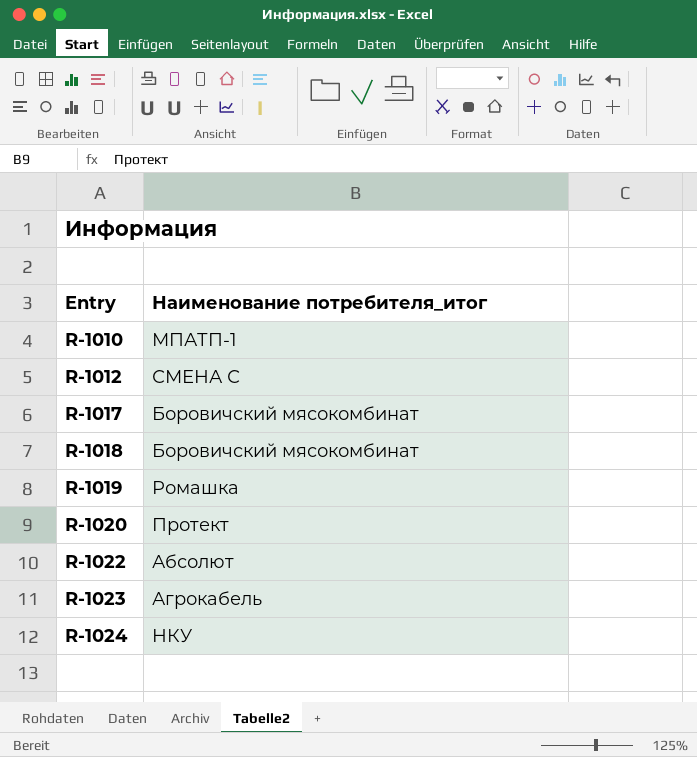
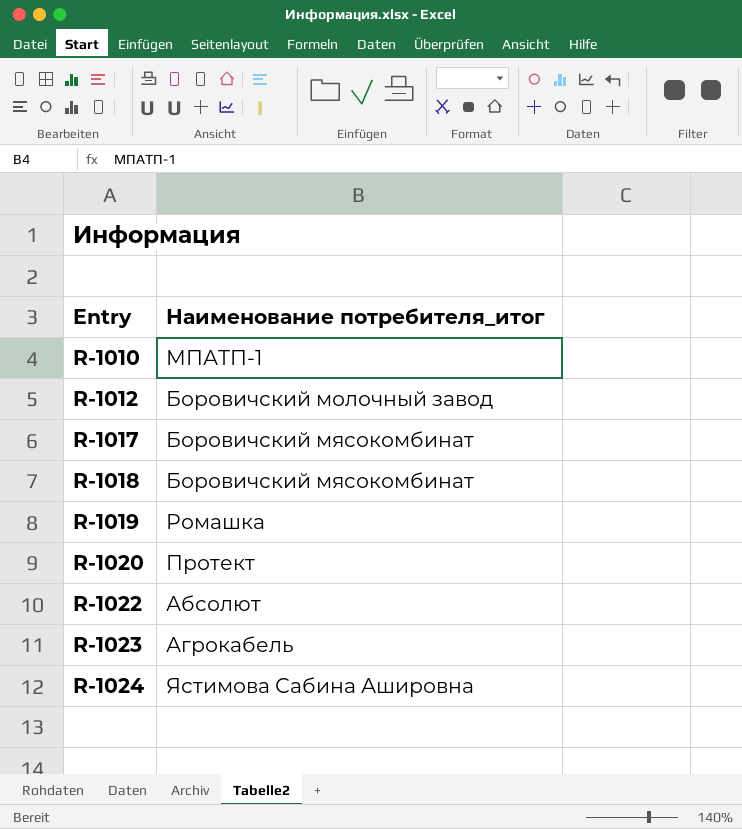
R-1012 | Наименование потребителя_итог: СМЕНА С -> Боровичский молочный завод
R-1024 | Наименование потребителя_итог: НКУ -> Ястимова Сабина Ашировна

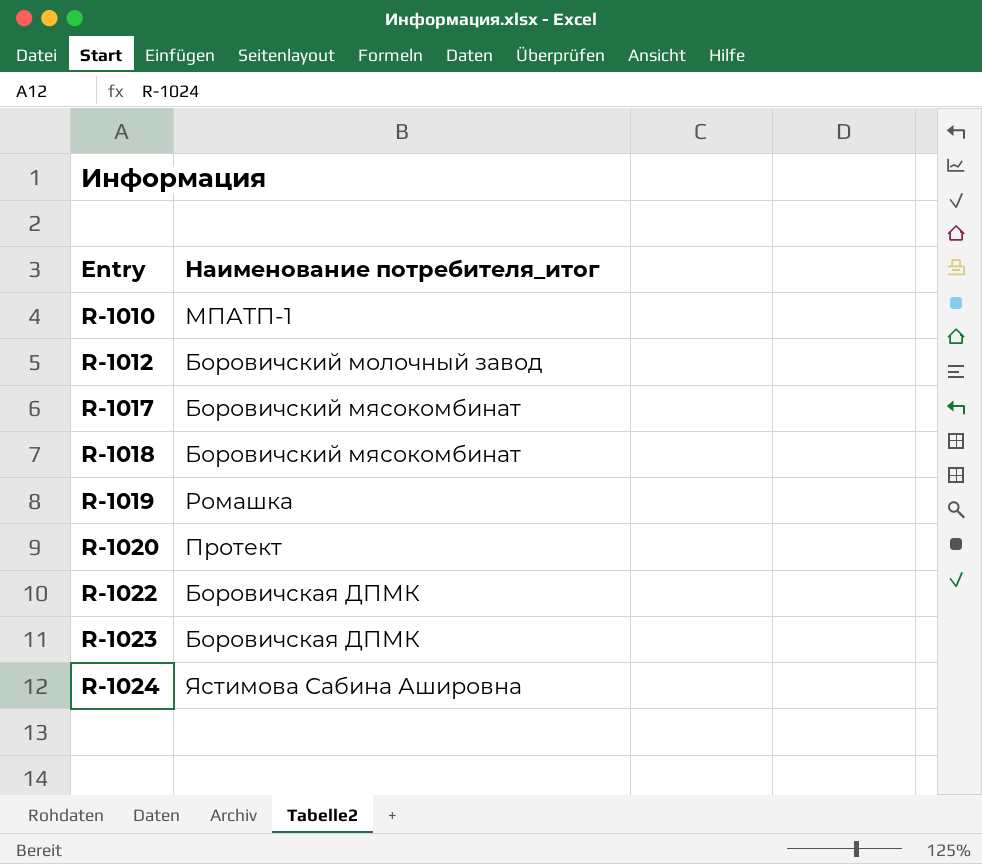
R-1022 | Наименование потребителя_итог: Абсолют -> Боровичская ДПМК
R-1023 | Наименование потребителя_итог: Агрокабель -> Боровичская ДПМК

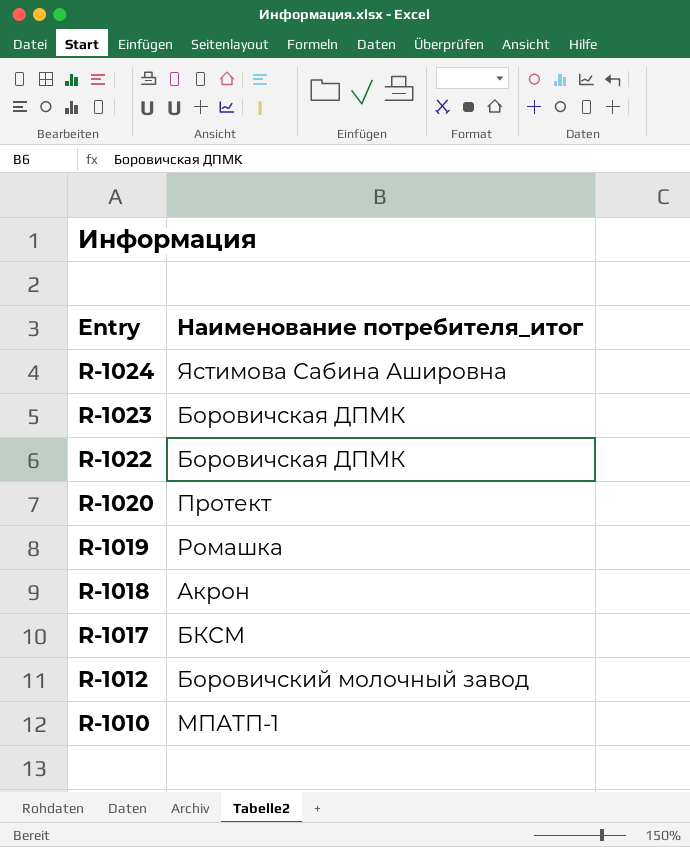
row order: Entry ascending -> Entry descending
R-1018 | Наименование потребителя_итог: Боровичский мясокомбинат -> Акрон
R-1017 | Наименование потребителя_итог: Боровичский мясокомбинат -> БКСМ

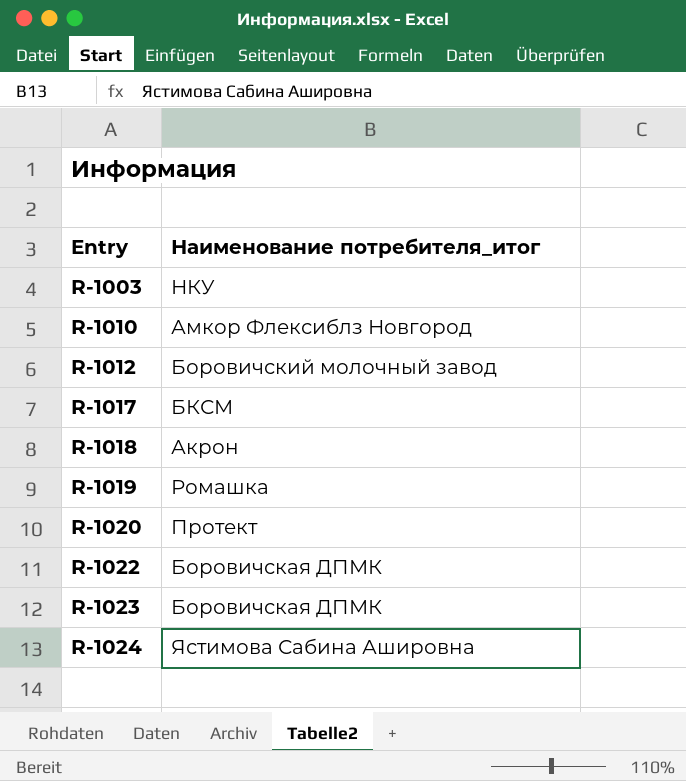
row order: Entry descending -> Entry ascending
row R-1003: none -> НКУ
R-1010 | Наименование потребителя_итог: МПАТП-1 -> Амкор Флексиблз Новгород

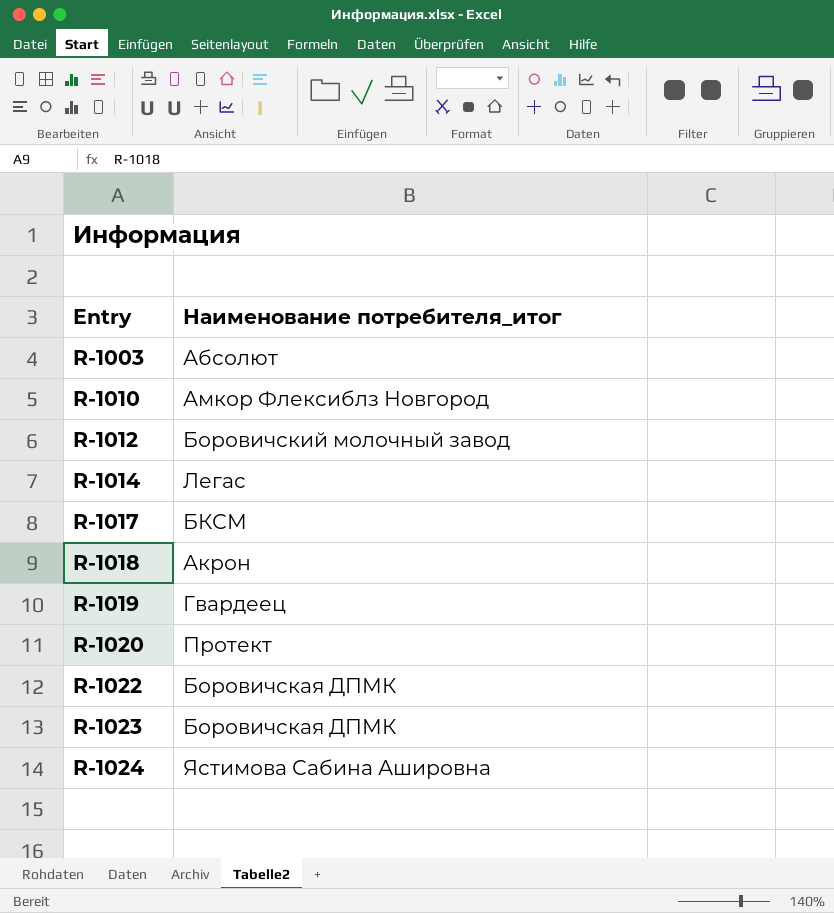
R-1003 | Наименование потребителя_итог: НКУ -> Абсолют
row R-1014: none -> Легас
R-1019 | Наименование потребителя_итог: Ромашка -> Гвардеец

